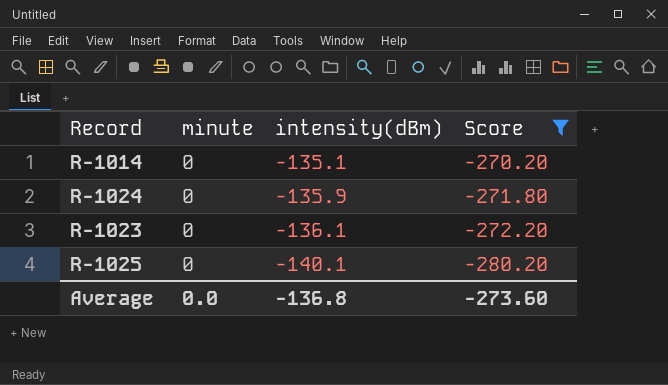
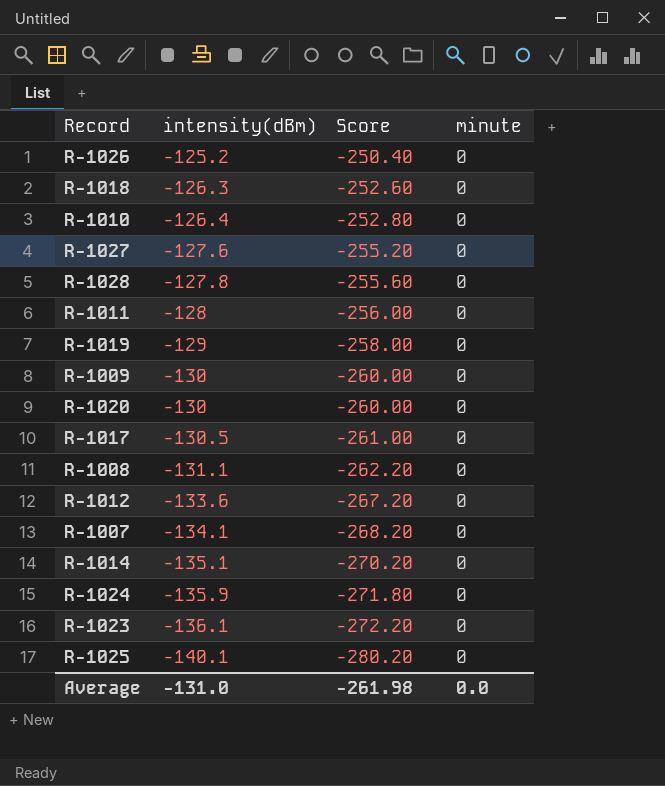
filter: Score <= -270.20 -> none
column minute | position: 2 -> 4
Average | intensity(dBm): -136.8 -> -131.0
Average | Score: -273.60 -> -261.98

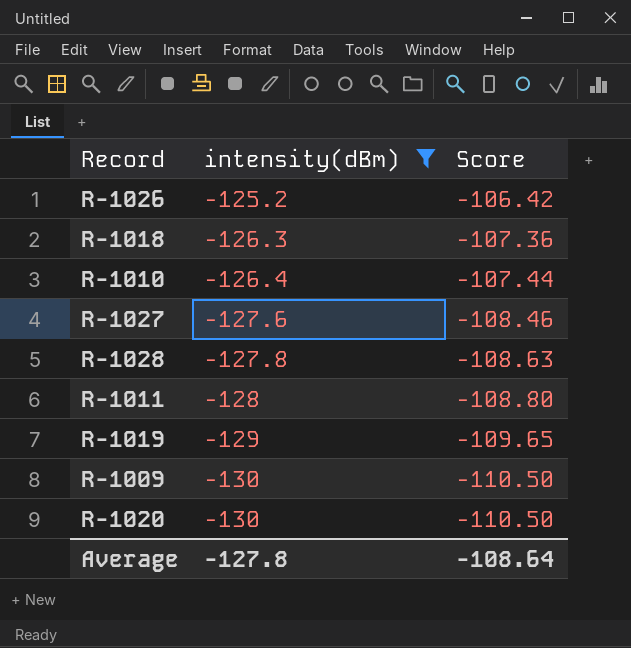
filter: none -> intensity(dBm) >= -130
column minute | position: 4 -> none
column Score | formula: [intensity(dBm)] * 2 -> [intensity(dBm)] * 0.85
Average | intensity(dBm): -131.0 -> -127.8
Average | Score: -261.98 -> -108.64

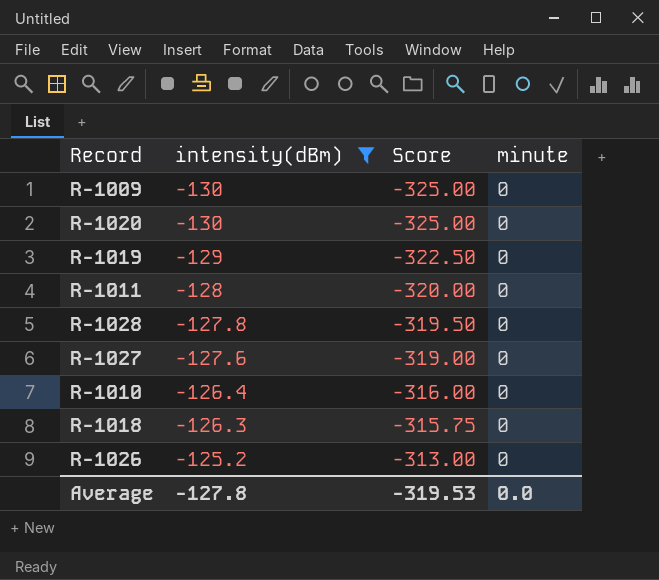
row order: intensity(dBm) descending -> intensity(dBm) ascending
column Score | formula: [intensity(dBm)] * 0.85 -> [intensity(dBm)] * 2.5
column minute | position: none -> 4
Average | Score: -108.64 -> -319.53

